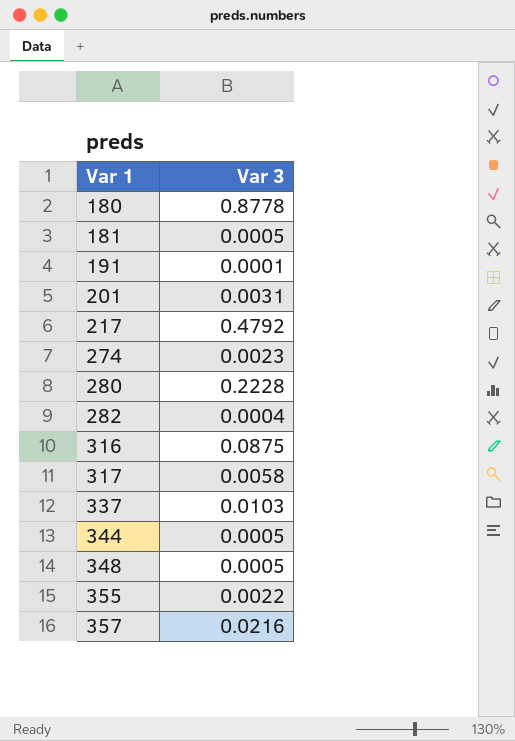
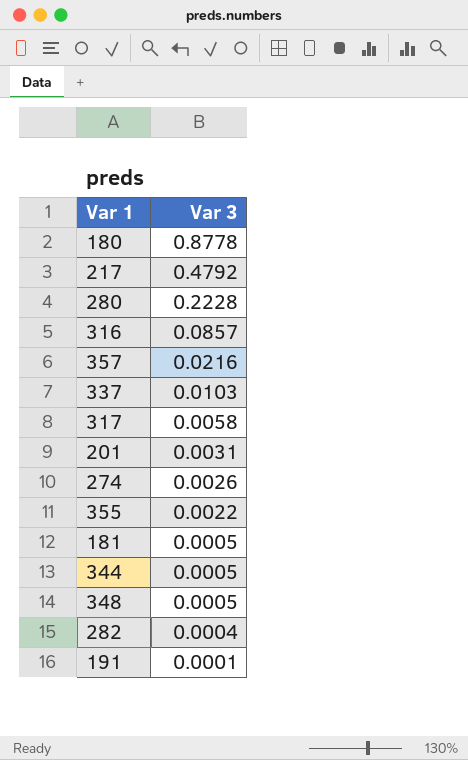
row order: Var 1 ascending -> Var 3 descending
316 | Var 3: 0.0875 -> 0.0857
274 | Var 3: 0.0023 -> 0.0026

